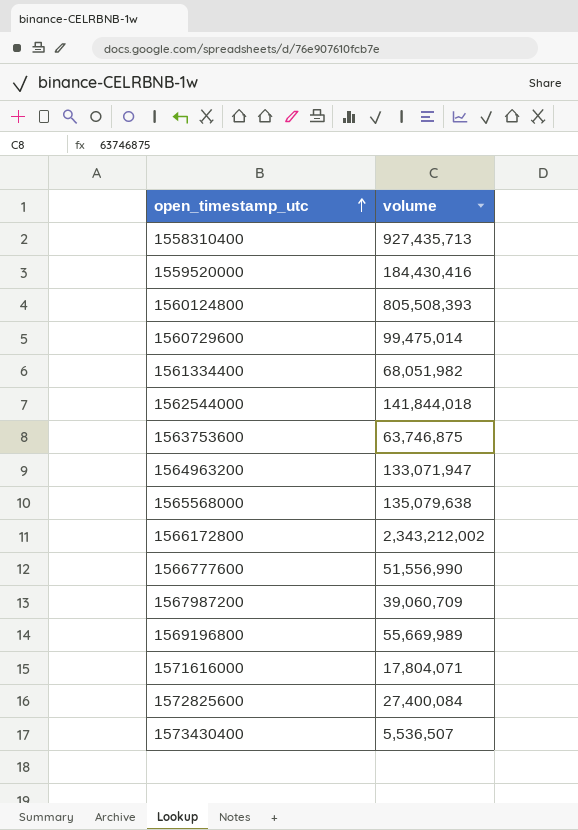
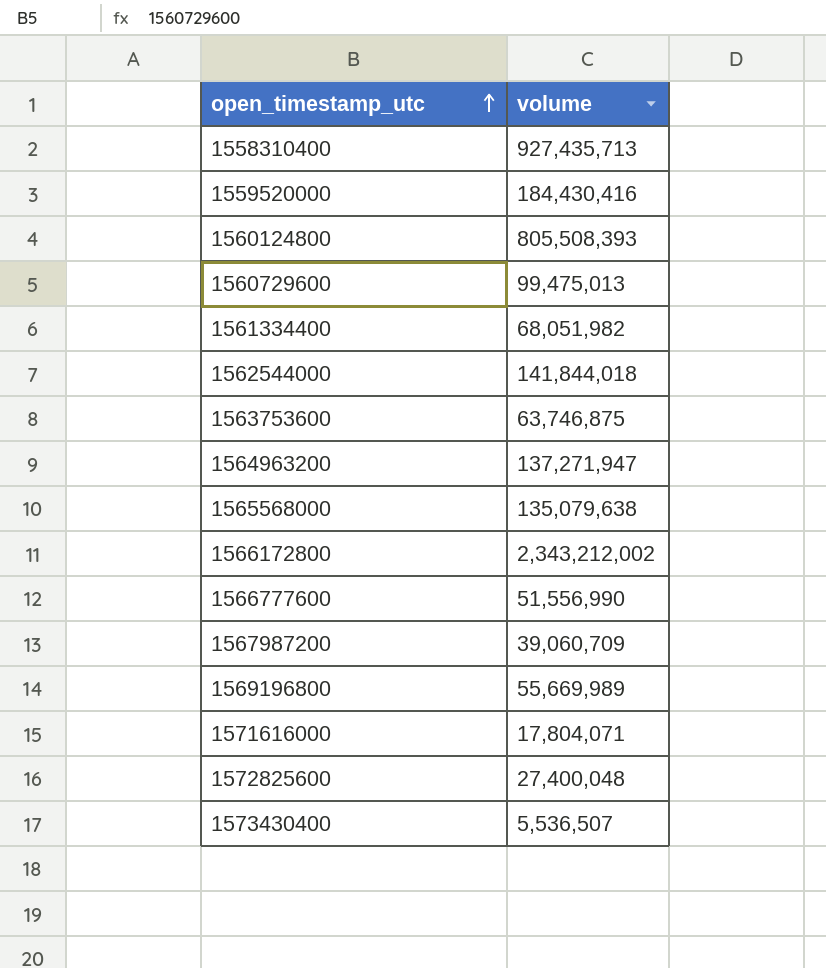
1560729600 | volume: 99,475,014 -> 99,475,013
1564963200 | volume: 133,071,947 -> 137,271,947
1572825600 | volume: 27,400,084 -> 27,400,048

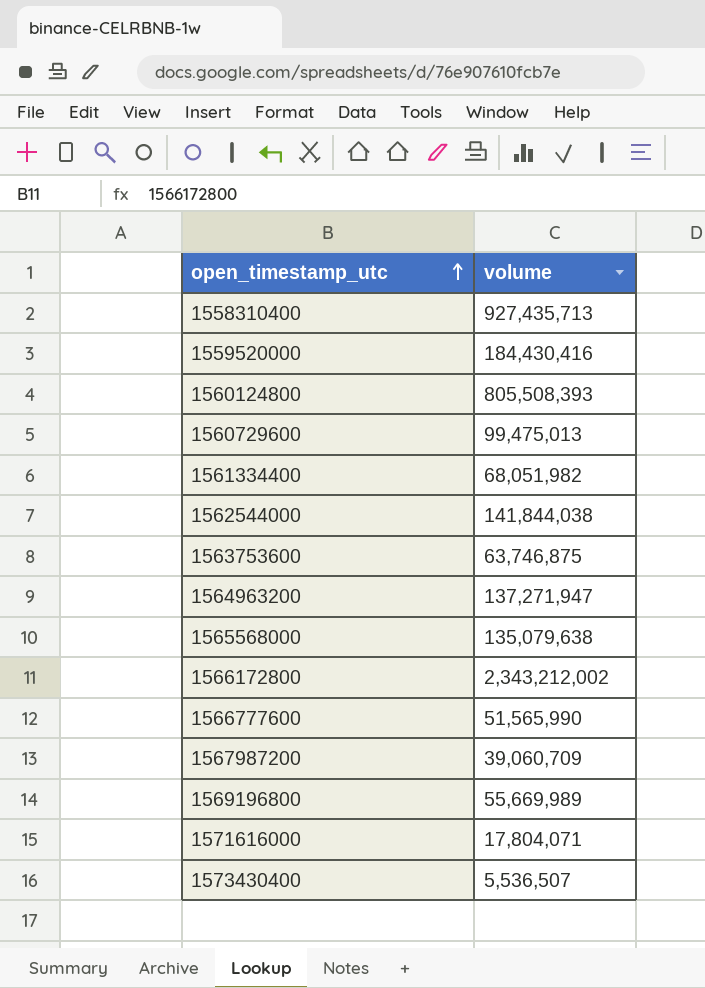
row 1572825600: 27,400,048 -> none
1562544000 | volume: 141,844,018 -> 141,844,038
1566777600 | volume: 51,556,990 -> 51,565,990

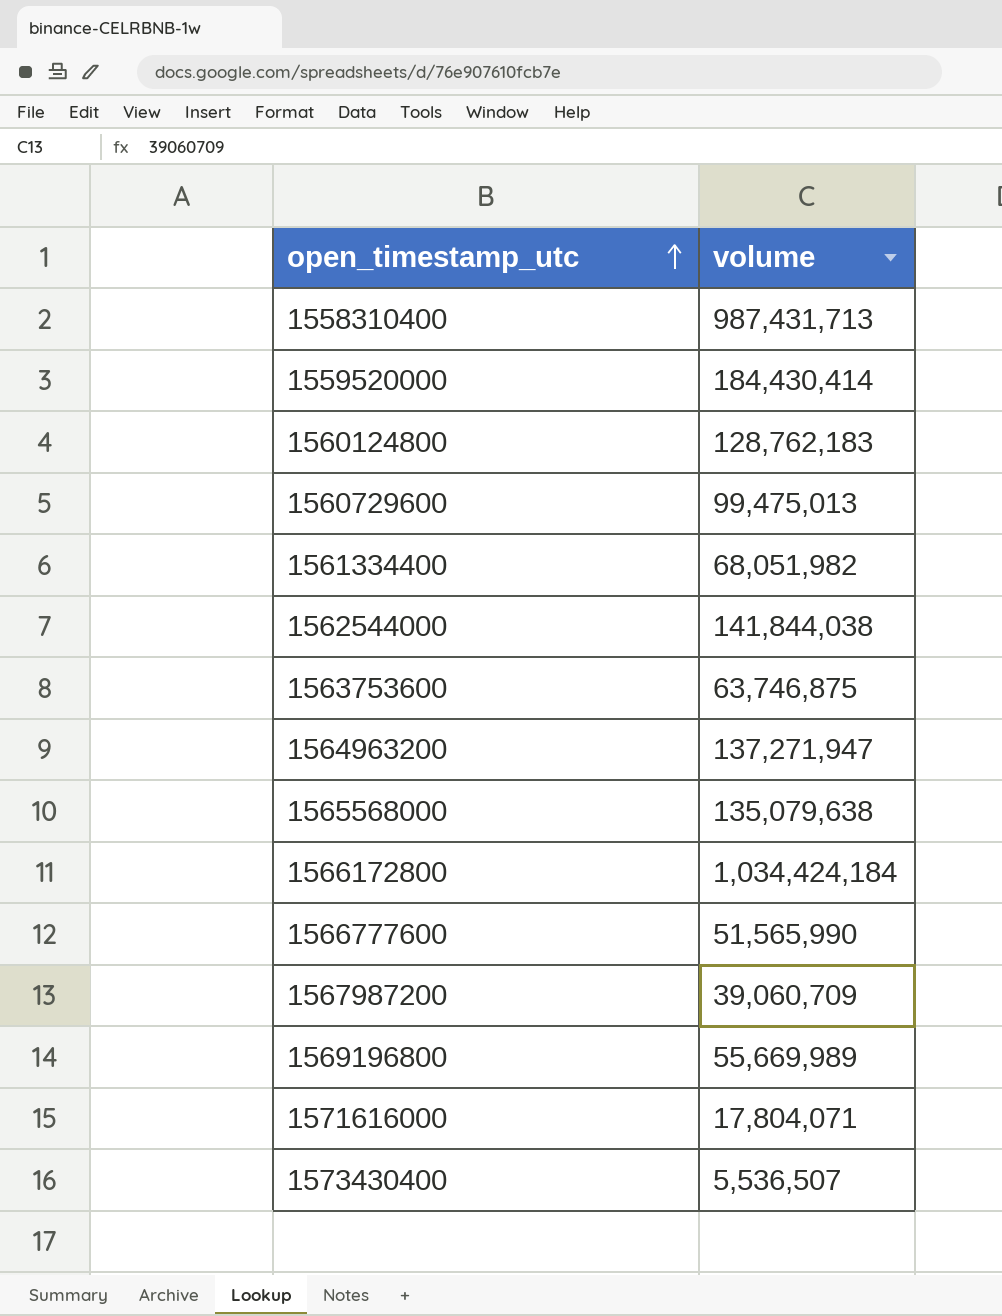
1558310400 | volume: 927,435,713 -> 987,431,713
1559520000 | volume: 184,430,416 -> 184,430,414
1560124800 | volume: 805,508,393 -> 128,762,183
1566172800 | volume: 2,343,212,002 -> 1,034,424,184

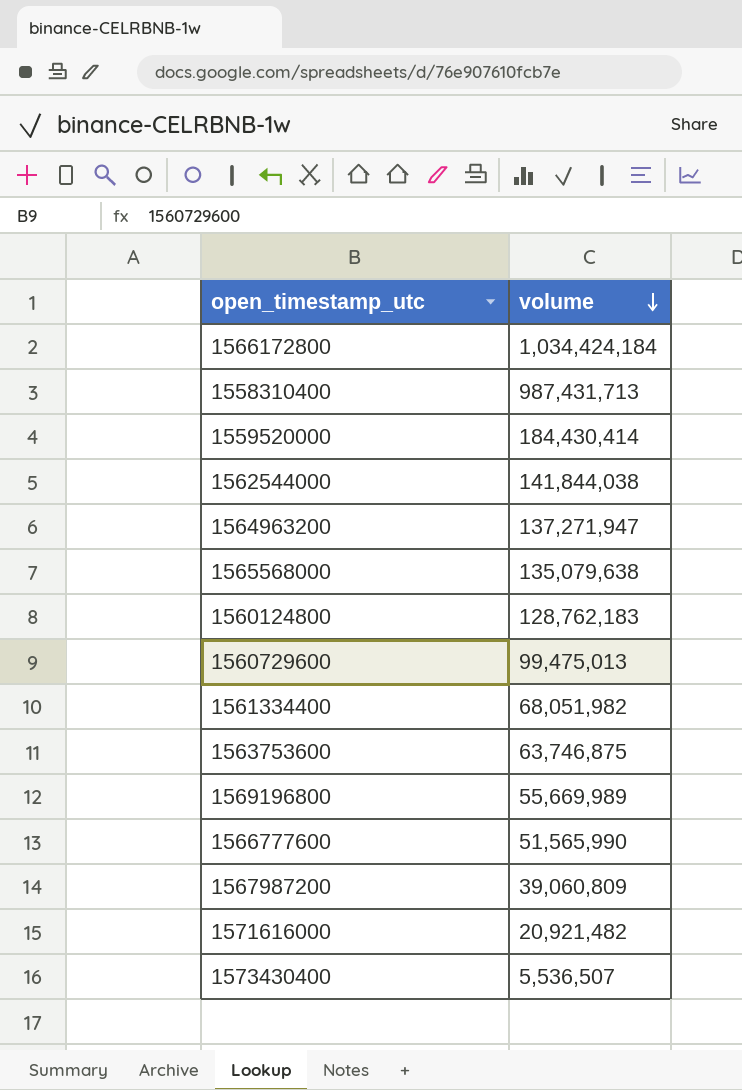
row order: open_timestamp_utc ascending -> volume descending
1567987200 | volume: 39,060,709 -> 39,060,809
1571616000 | volume: 17,804,071 -> 20,921,482

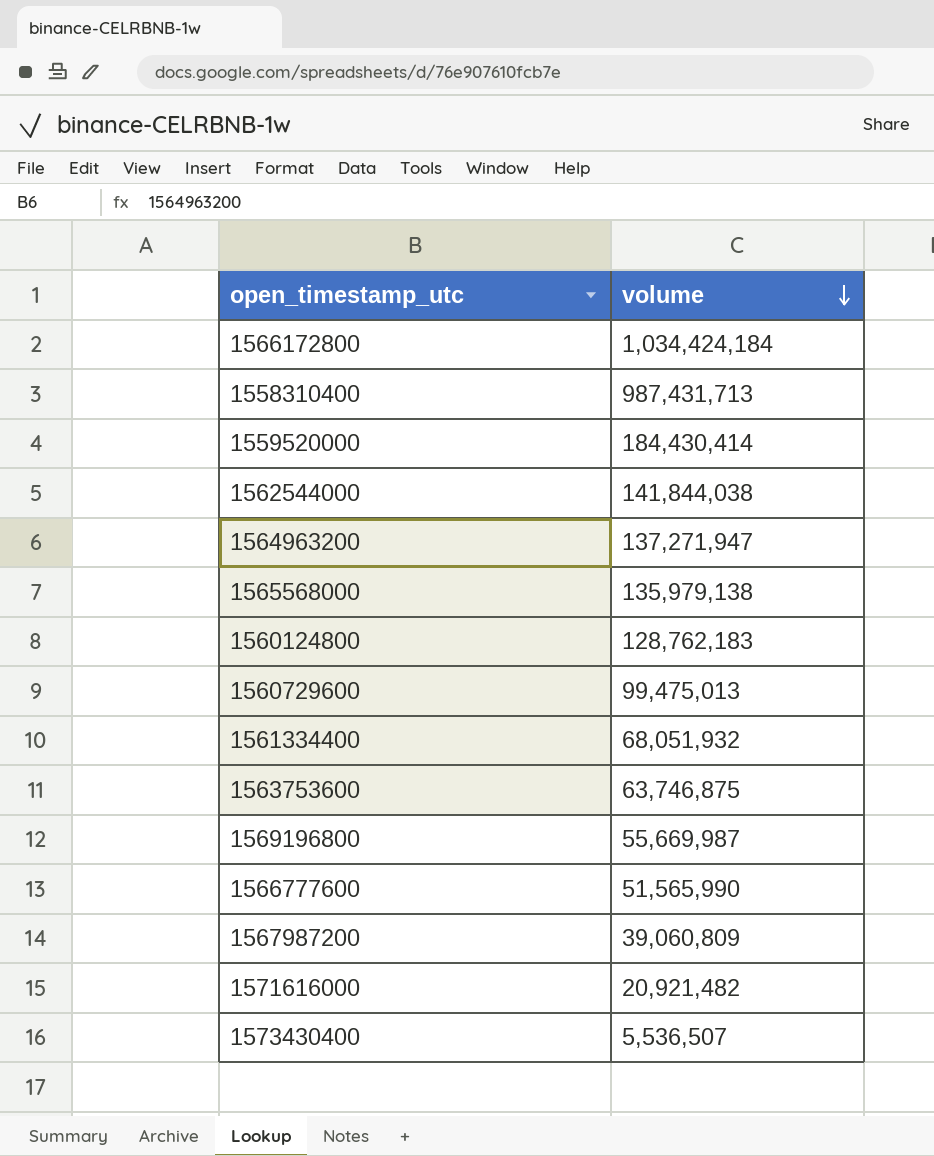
1565568000 | volume: 135,079,638 -> 135,979,138
1561334400 | volume: 68,051,982 -> 68,051,932
1569196800 | volume: 55,669,989 -> 55,669,987

